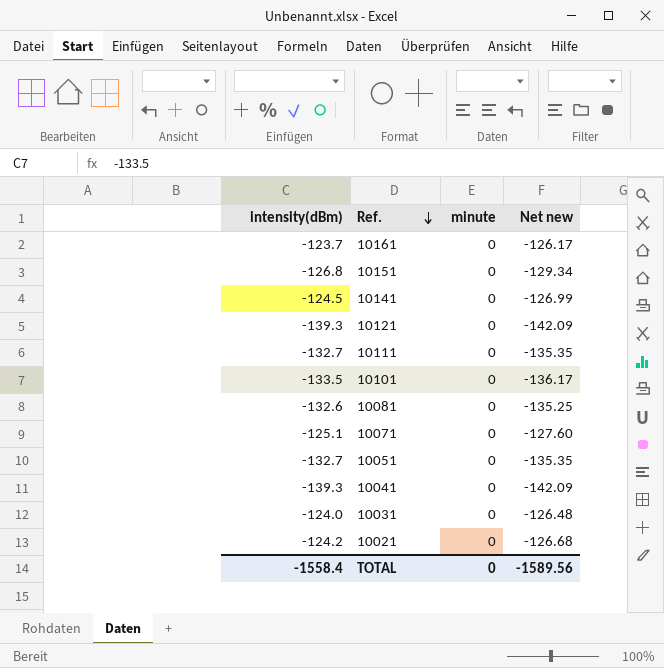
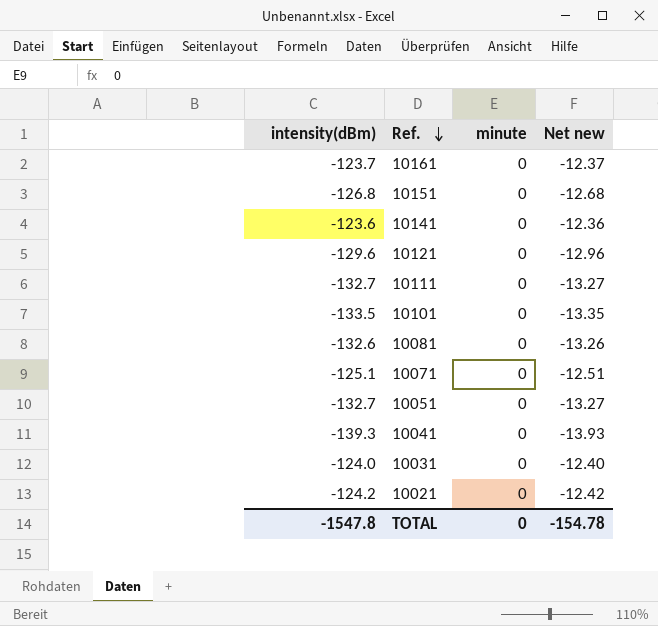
column Net new | formula: [intensity(dBm)] * 1.02 -> [intensity(dBm)] * 0.1
10141 | intensity(dBm): -124.5 -> -123.6
10121 | intensity(dBm): -139.3 -> -129.6
TOTAL | intensity(dBm): -1558.4 -> -1547.8
TOTAL | Net new: -1589.56 -> -154.78

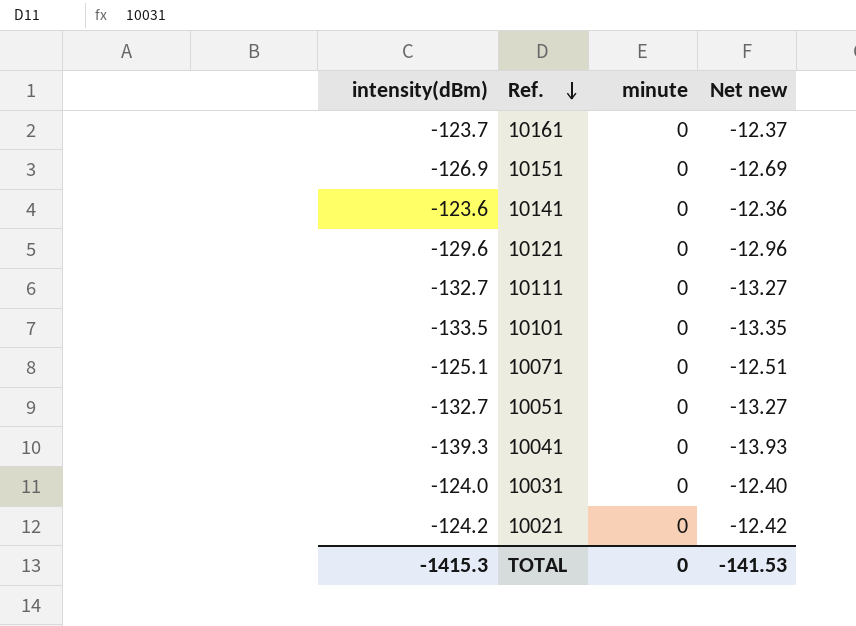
row 10081: -132.6 | 0 | -13.26 -> none
10151 | intensity(dBm): -126.8 -> -126.9
10151 | Net new: -12.68 -> -12.69
TOTAL | intensity(dBm): -1547.8 -> -1415.3
TOTAL | Net new: -154.78 -> -141.53

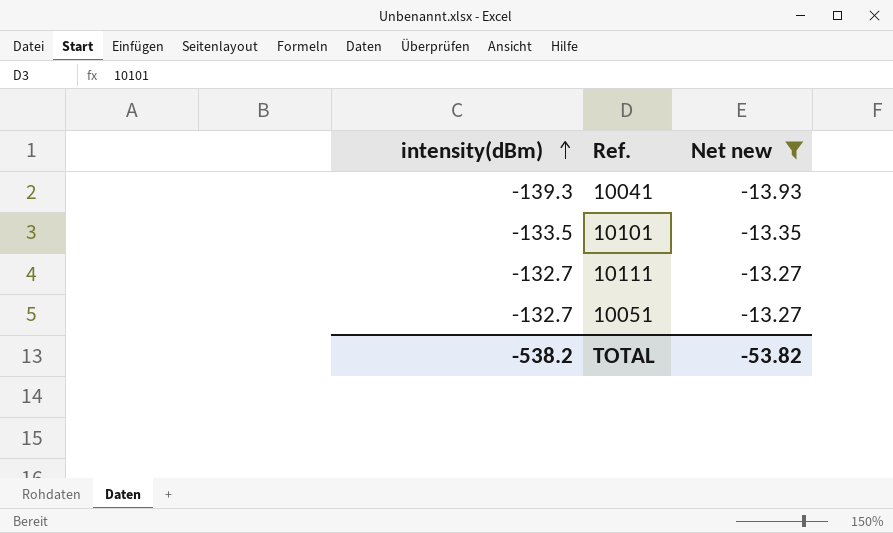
filter: none -> Net new <= -13.27
row order: Ref. descending -> intensity(dBm) ascending
column minute | position: 3 -> none
TOTAL | intensity(dBm): -1415.3 -> -538.2
TOTAL | Net new: -141.53 -> -53.82

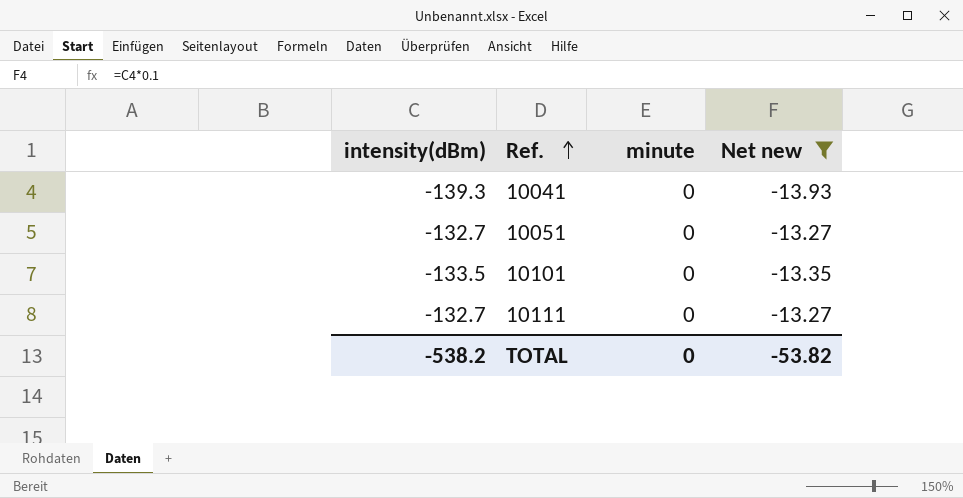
row order: intensity(dBm) ascending -> Ref. ascending
column minute | position: none -> 3

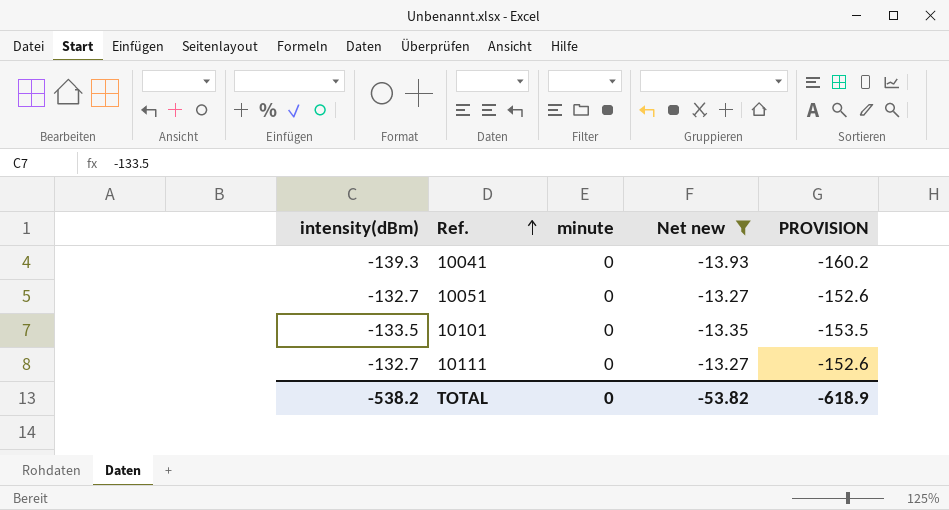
column PROVISION | formula: none -> [intensity(dBm)] * 1.15

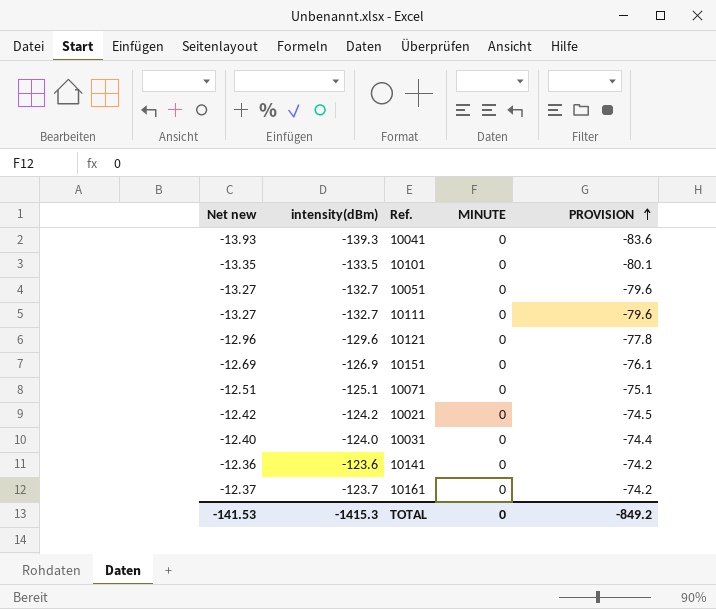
filter: Net new <= -13.27 -> none
row order: Ref. ascending -> PROVISION ascending
column Net new | position: 4 -> 1
column name: minute -> MINUTE
column PROVISION | formula: [intensity(dBm)] * 1.15 -> [intensity(dBm)] * 0.6
TOTAL | Net new: -53.82 -> -141.53
TOTAL | intensity(dBm): -538.2 -> -1415.3
TOTAL | PROVISION: -618.9 -> -849.2

